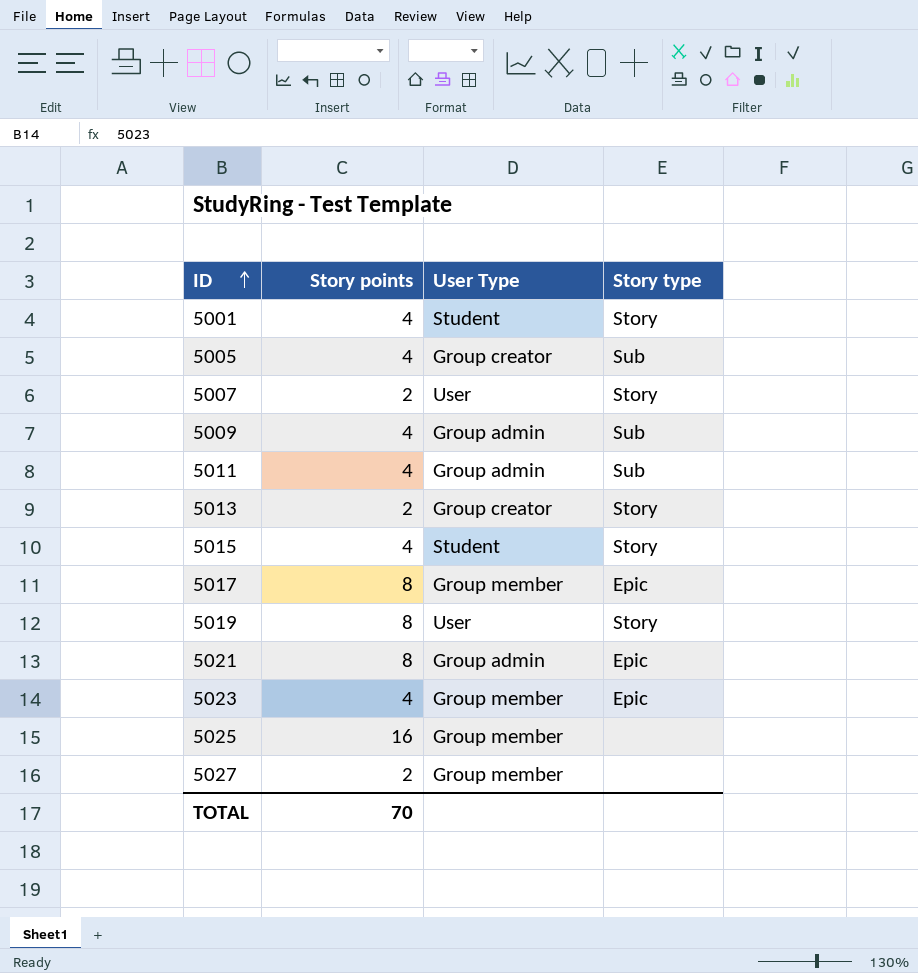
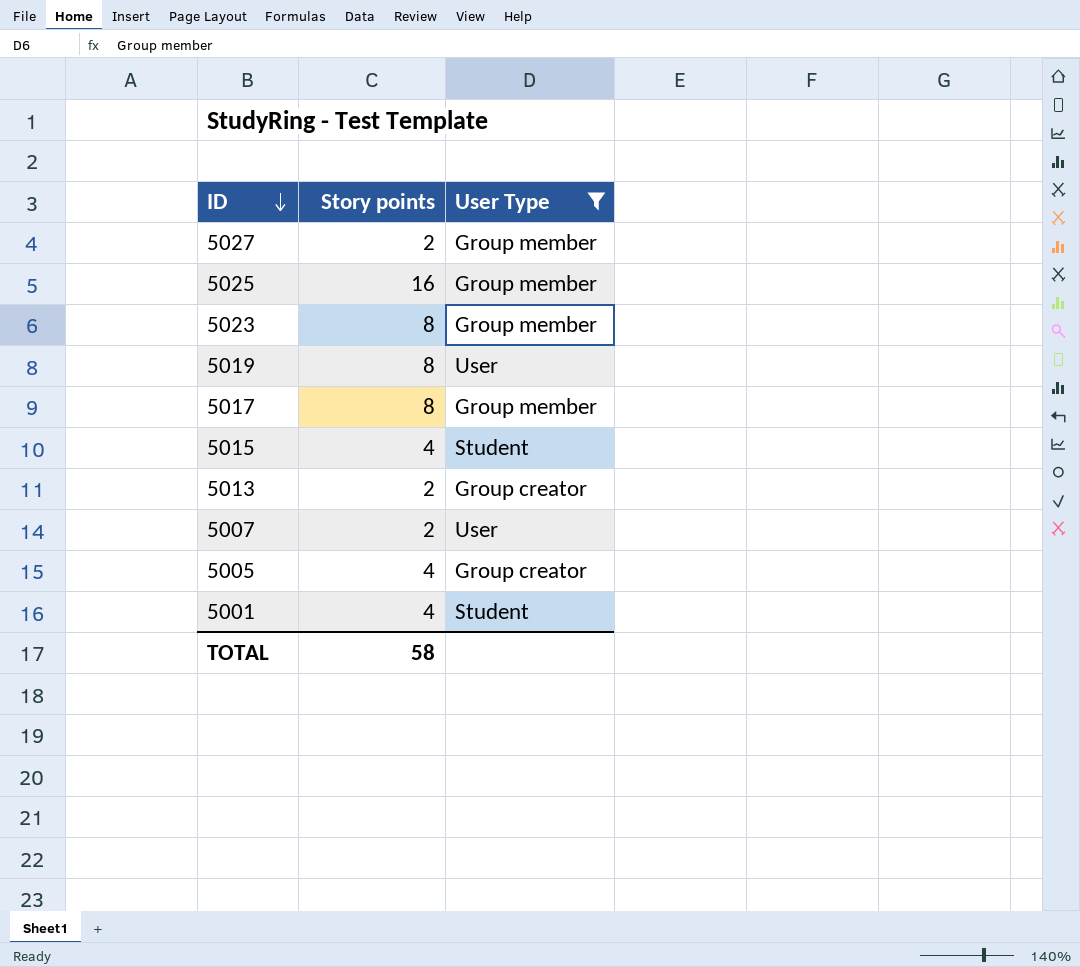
filter: none -> User Type != Group admin
row order: ID ascending -> ID descending
column Story type | position: 4 -> none
5023 | Story points: 4 -> 8
TOTAL | Story points: 70 -> 58

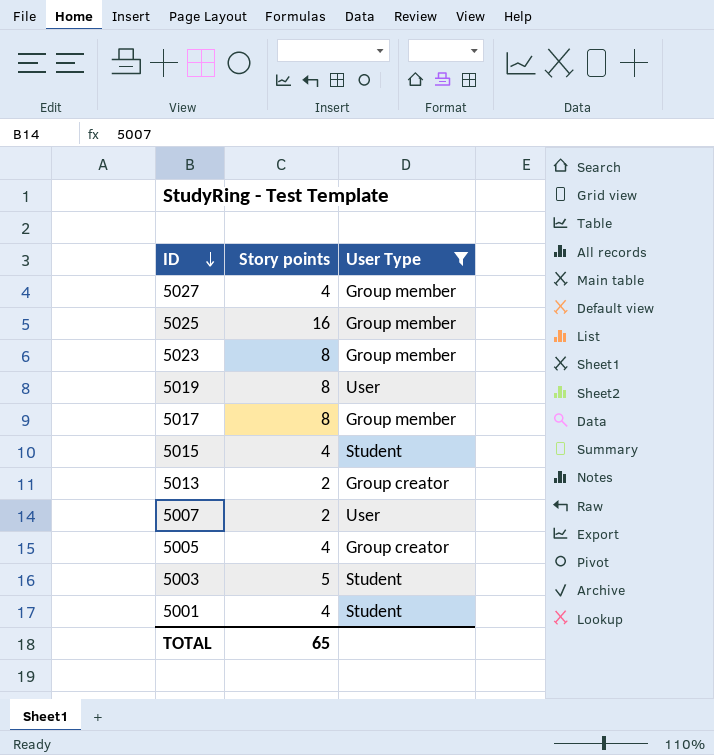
5027 | Story points: 2 -> 4
row 5003: none -> 5 | Student
TOTAL | Story points: 58 -> 65

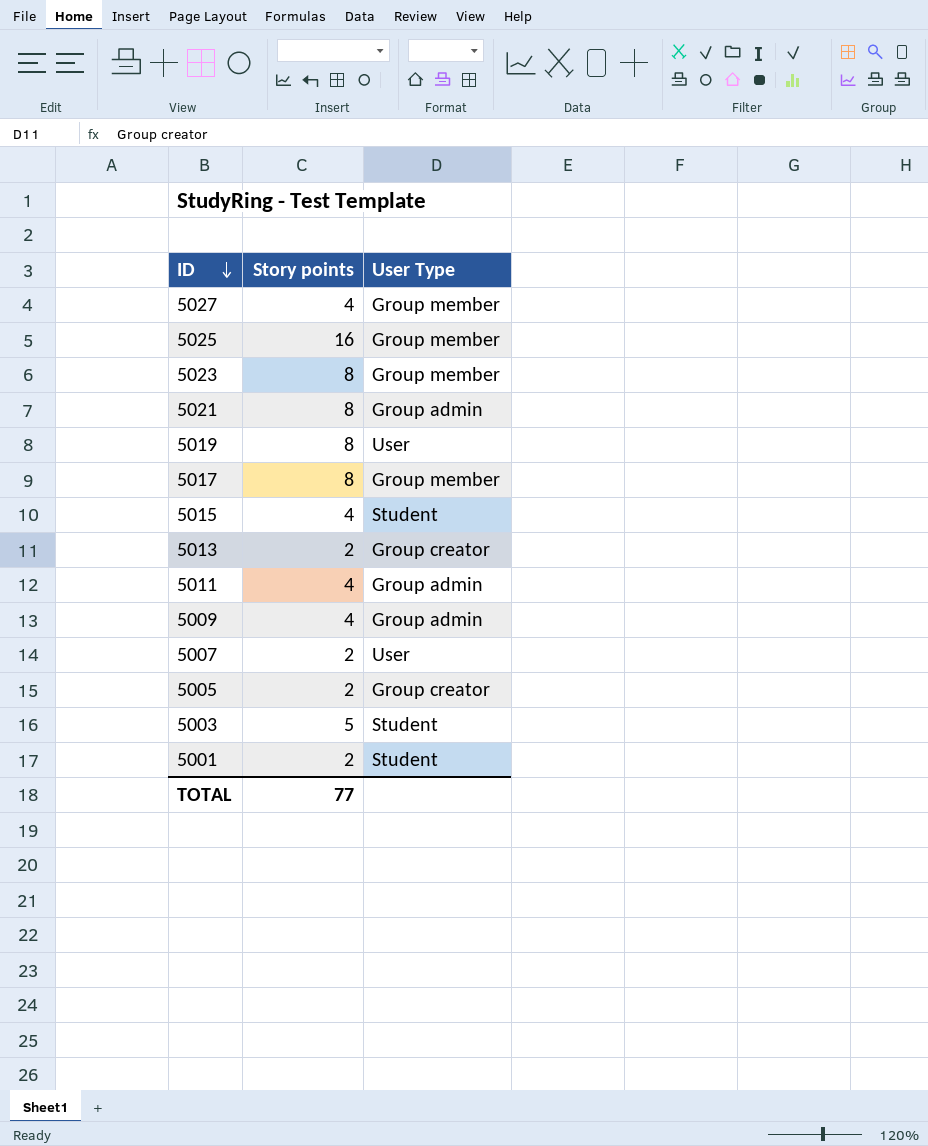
filter: User Type != Group admin -> none
5005 | Story points: 4 -> 2
5001 | Story points: 4 -> 2
TOTAL | Story points: 65 -> 77

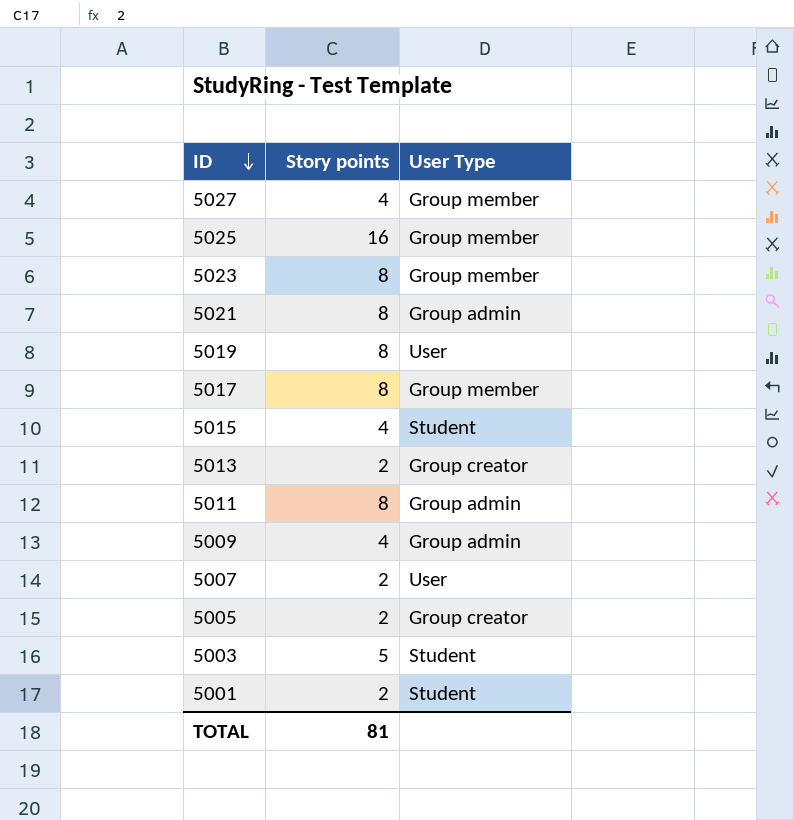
5011 | Story points: 4 -> 8
TOTAL | Story points: 77 -> 81

